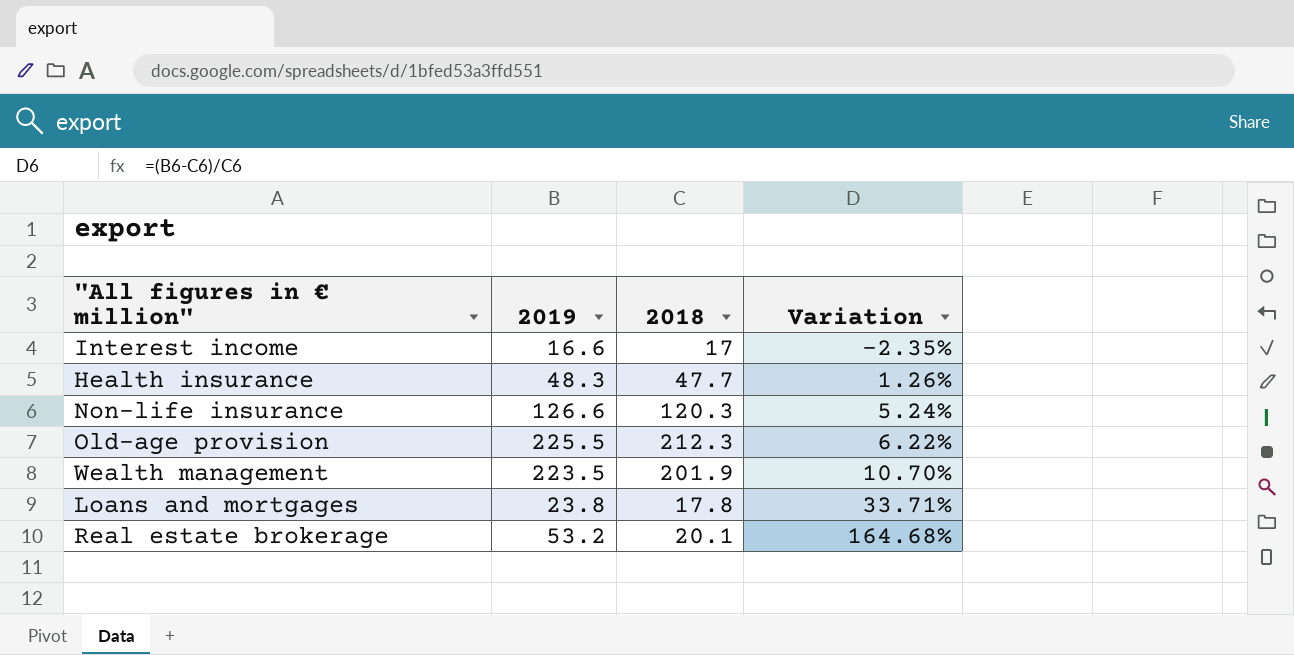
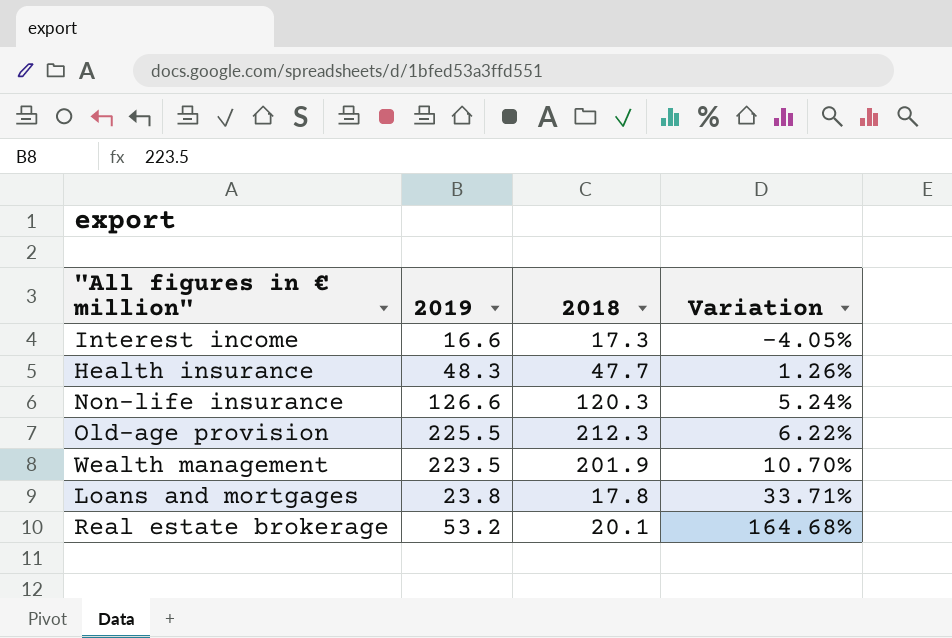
Interest income | 2018: 17 -> 17.3
Interest income | Variation: -2.35% -> -4.05%

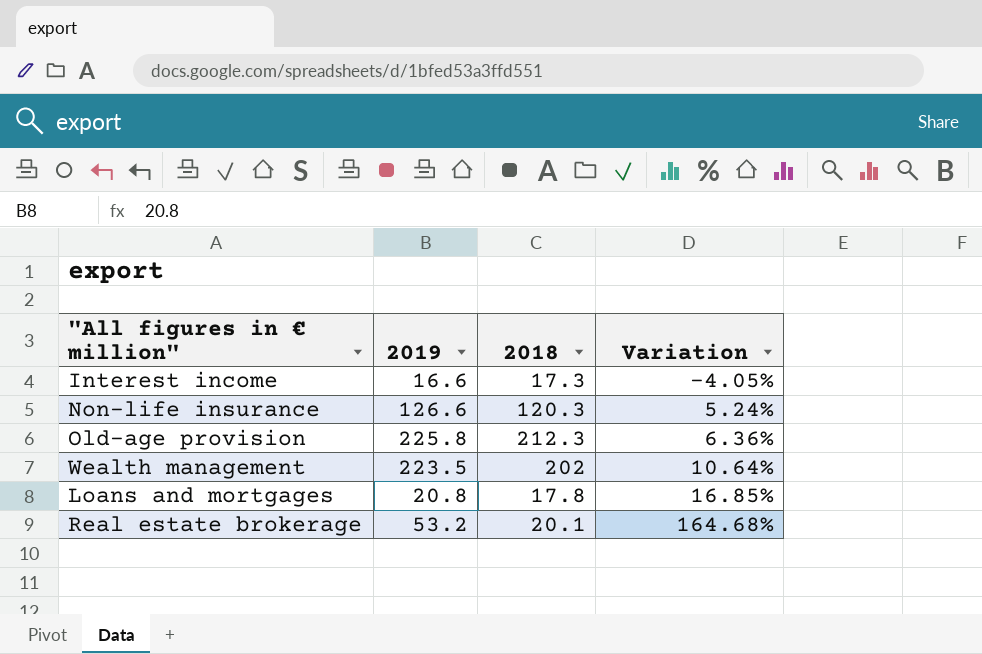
row Health insurance: 48.3 | 47.7 | 1.26% -> none
Old-age provision | 2019: 225.5 -> 225.8
Old-age provision | Variation: 6.22% -> 6.36%
Wealth management | 2018: 201.9 -> 202
Wealth management | Variation: 10.70% -> 10.64%
Loans and mortgages | 2019: 23.8 -> 20.8
Loans and mortgages | Variation: 33.71% -> 16.85%

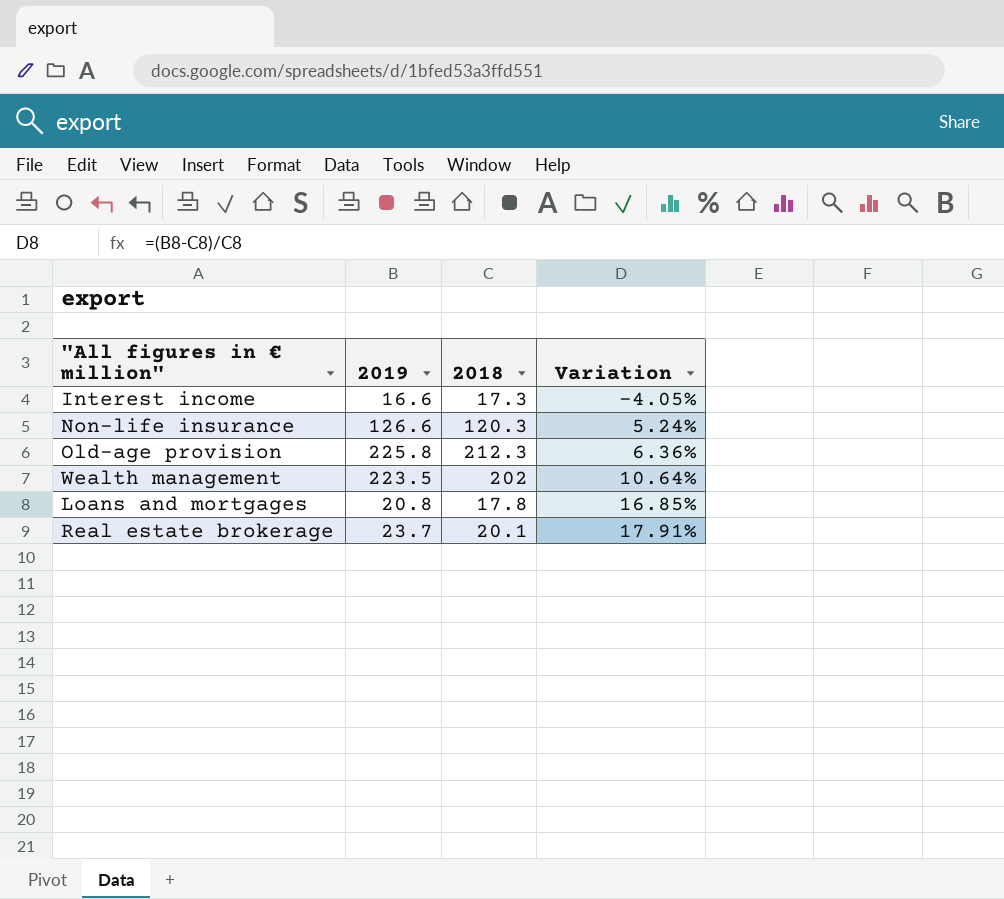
Real estate brokerage | 2019: 53.2 -> 23.7
Real estate brokerage | Variation: 164.68% -> 17.91%

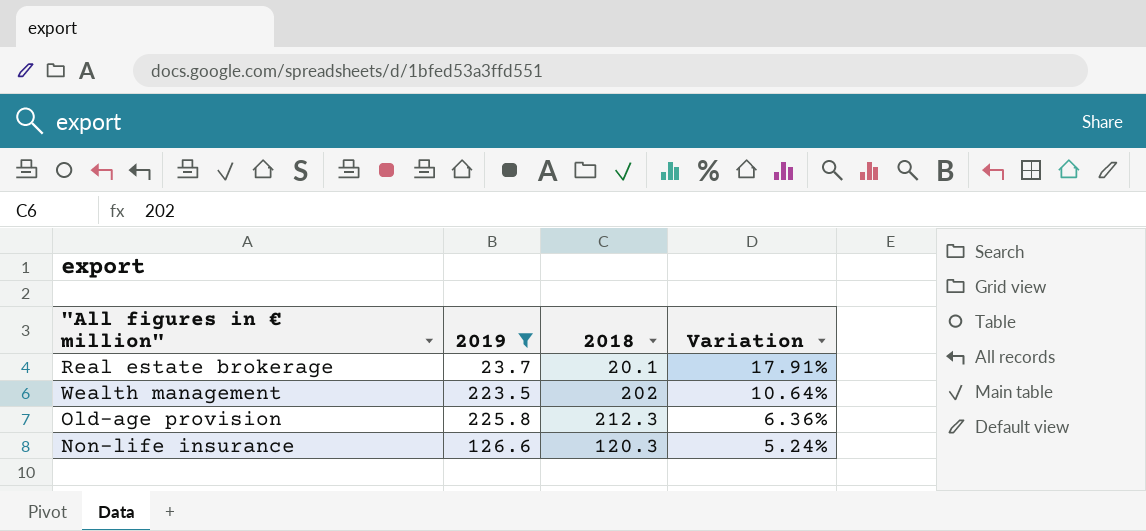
filter: none -> 2019 >= 23.7
row order: Variation ascending -> Variation descending

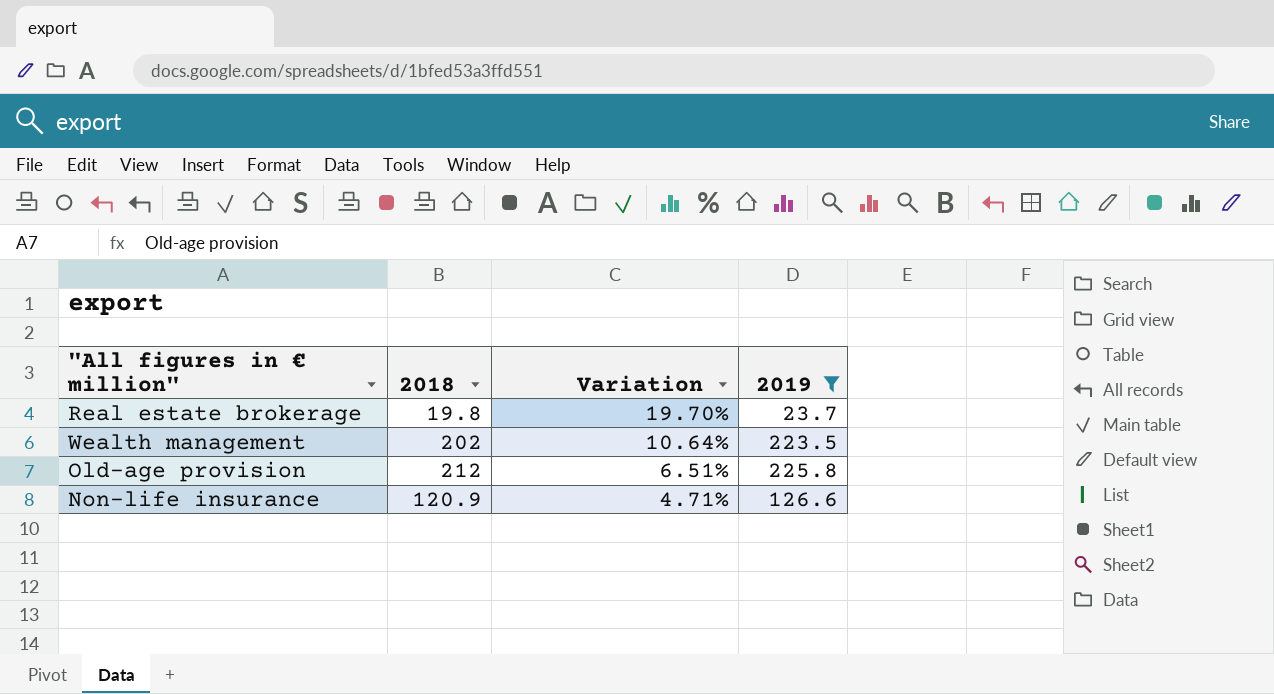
column 2019 | position: 2 -> 4
Real estate brokerage | 2018: 20.1 -> 19.8
Real estate brokerage | Variation: 17.91% -> 19.70%
Old-age provision | 2018: 212.3 -> 212
Old-age provision | Variation: 6.36% -> 6.51%
Non-life insurance | 2018: 120.3 -> 120.9
Non-life insurance | Variation: 5.24% -> 4.71%

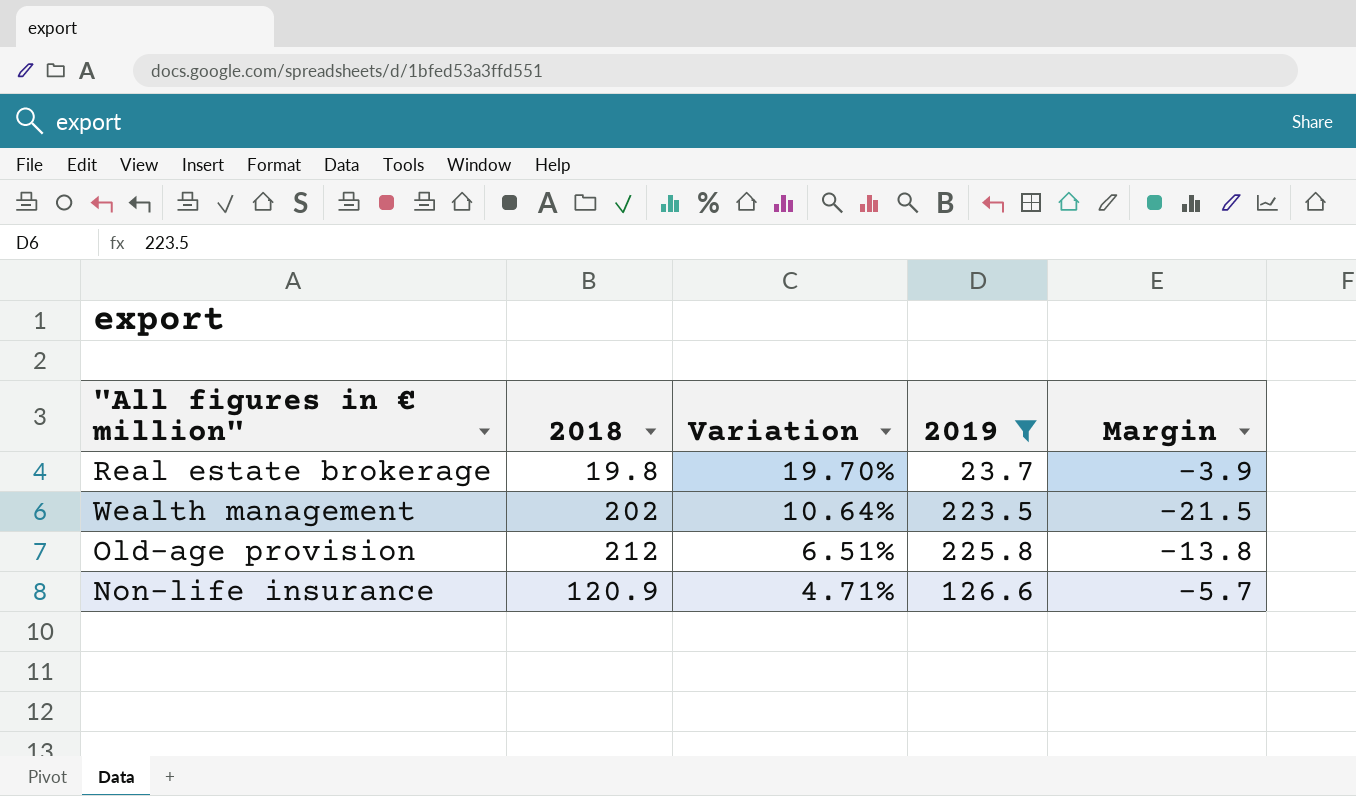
column Margin | formula: none -> [2018] - [2019]

